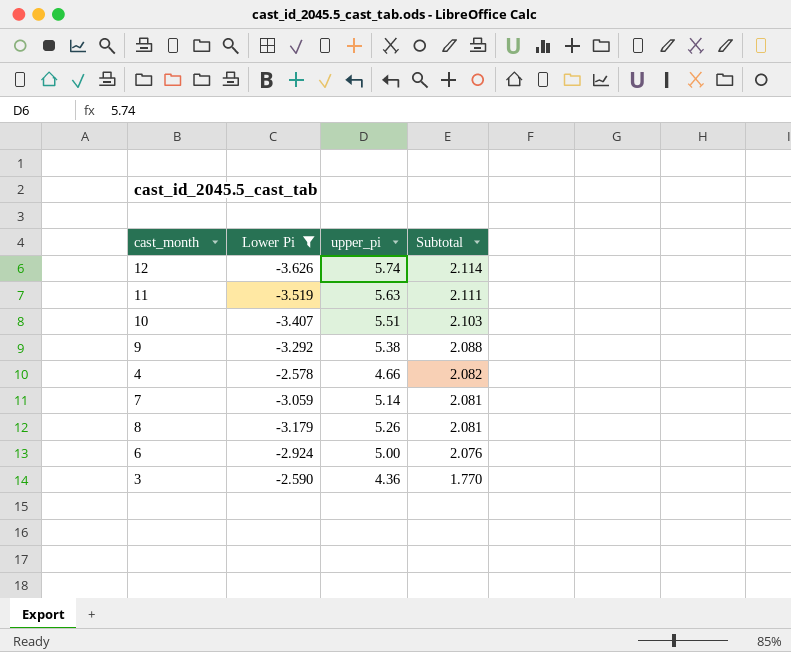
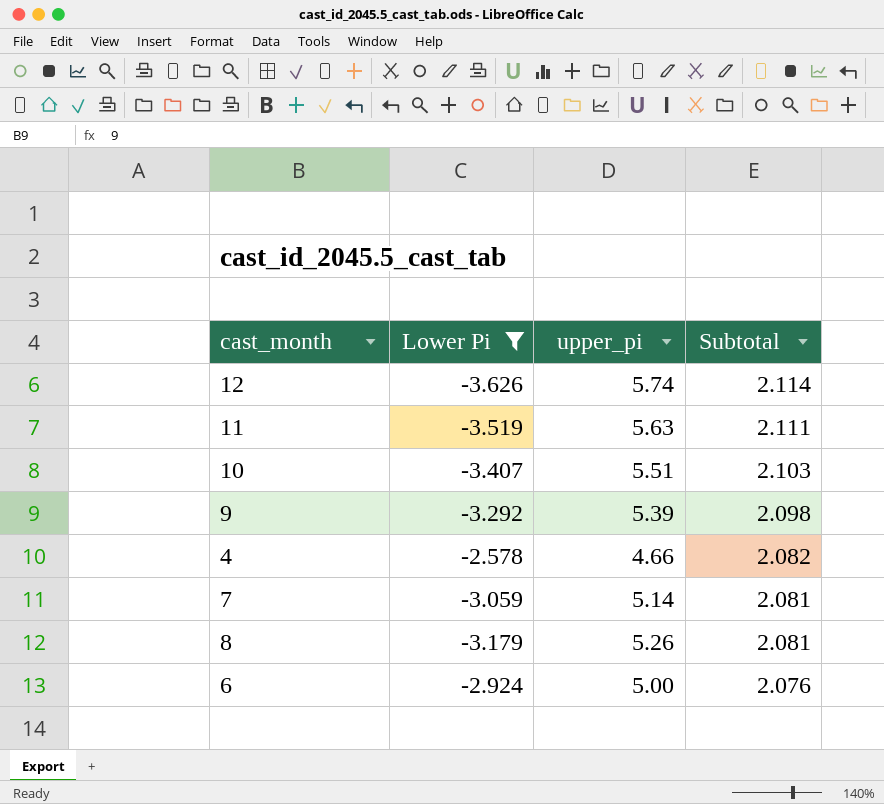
row 3: -2.590 | 4.36 | 1.770 -> none
9 | upper_pi: 5.38 -> 5.39
9 | Subtotal: 2.088 -> 2.098

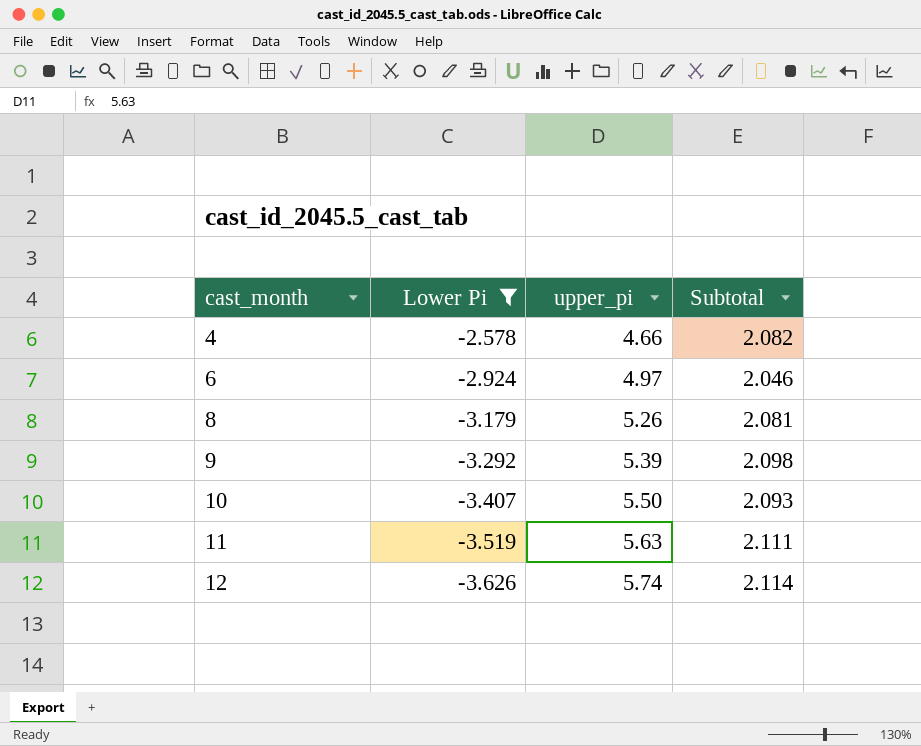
row order: Subtotal descending -> cast_month ascending
row 7: -3.059 | 5.14 | 2.081 -> none
6 | upper_pi: 5.00 -> 4.97
6 | Subtotal: 2.076 -> 2.046
10 | upper_pi: 5.51 -> 5.50
10 | Subtotal: 2.103 -> 2.093

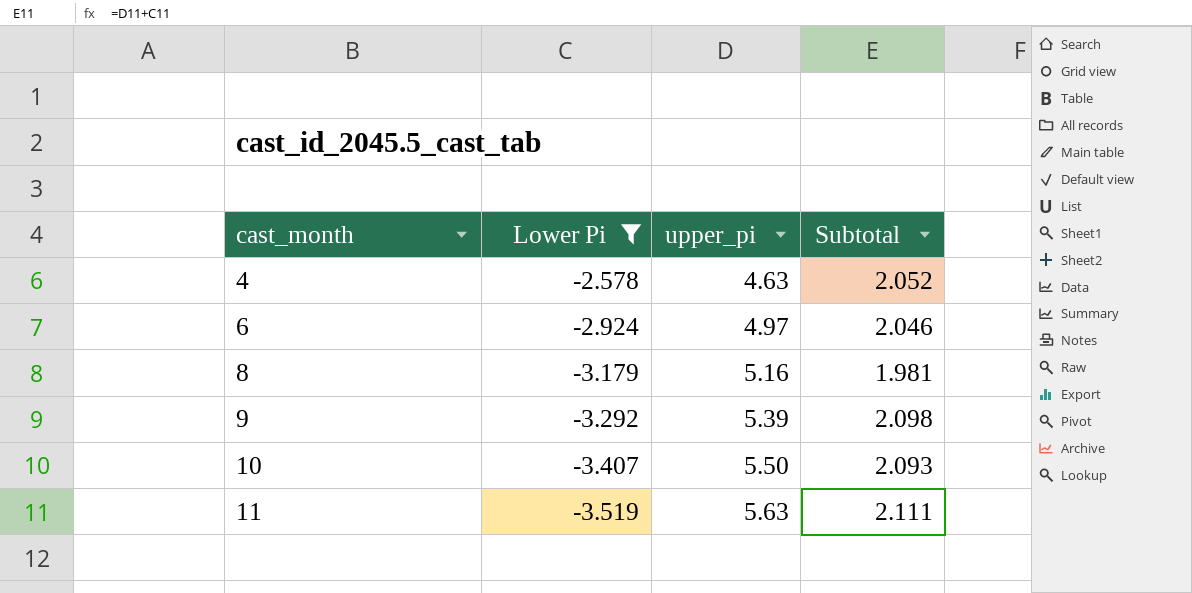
row 12: -3.626 | 5.74 | 2.114 -> none
4 | upper_pi: 4.66 -> 4.63
4 | Subtotal: 2.082 -> 2.052
8 | upper_pi: 5.26 -> 5.16
8 | Subtotal: 2.081 -> 1.981

